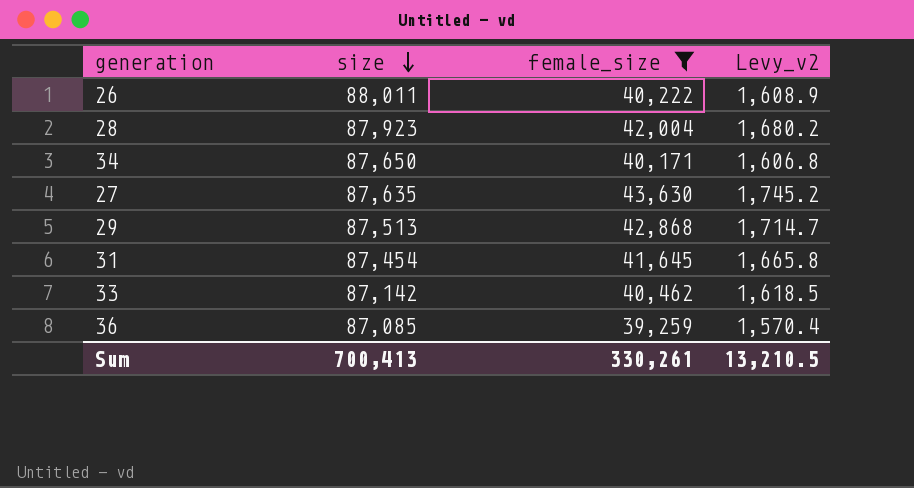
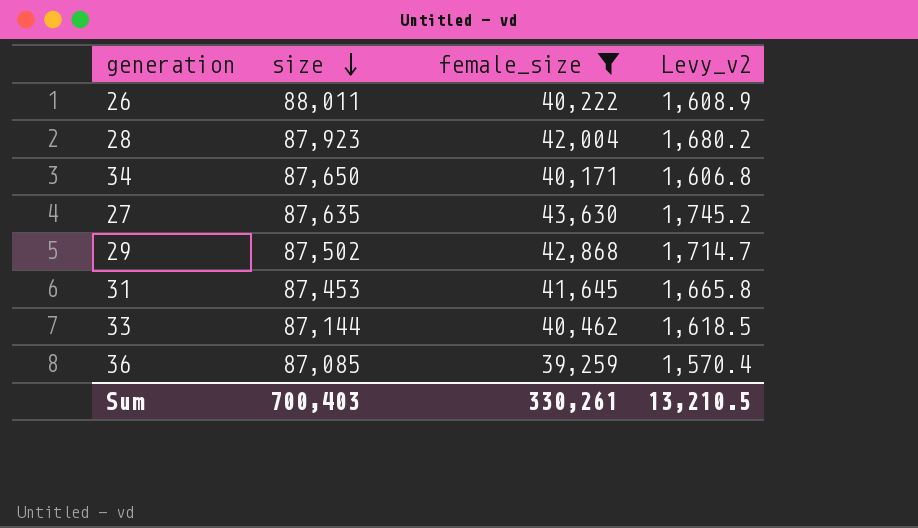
29 | size: 87,513 -> 87,502
31 | size: 87,454 -> 87,453
33 | size: 87,142 -> 87,144
Sum | size: 700,413 -> 700,403

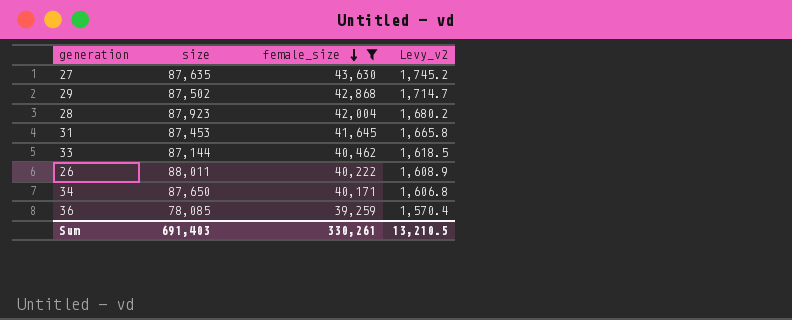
row order: size descending -> female_size descending
36 | size: 87,085 -> 78,085
Sum | size: 700,403 -> 691,403

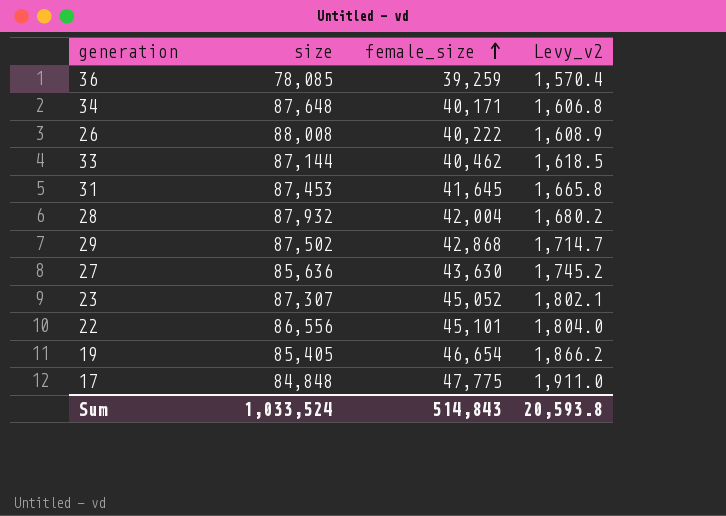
filter: female_size <= 43,630 -> none
row order: female_size descending -> female_size ascending
34 | size: 87,650 -> 87,648
26 | size: 88,011 -> 88,008
28 | size: 87,923 -> 87,932
27 | size: 87,635 -> 85,636
Sum | size: 691,403 -> 1,033,524
Sum | female_size: 330,261 -> 514,843
Sum | Levy_v2: 13,210.5 -> 20,593.8

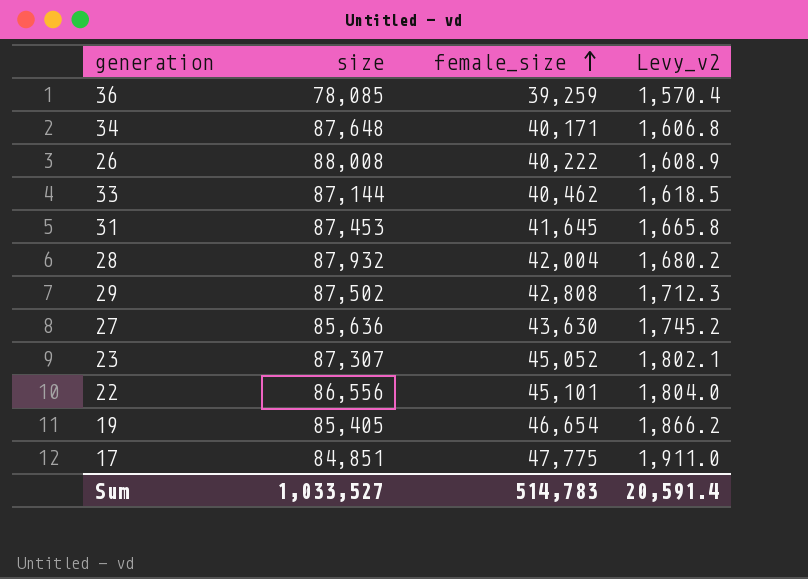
29 | female_size: 42,868 -> 42,808
29 | Levy_v2: 1,714.7 -> 1,712.3
17 | size: 84,848 -> 84,851
Sum | size: 1,033,524 -> 1,033,527
Sum | female_size: 514,843 -> 514,783
Sum | Levy_v2: 20,593.8 -> 20,591.4

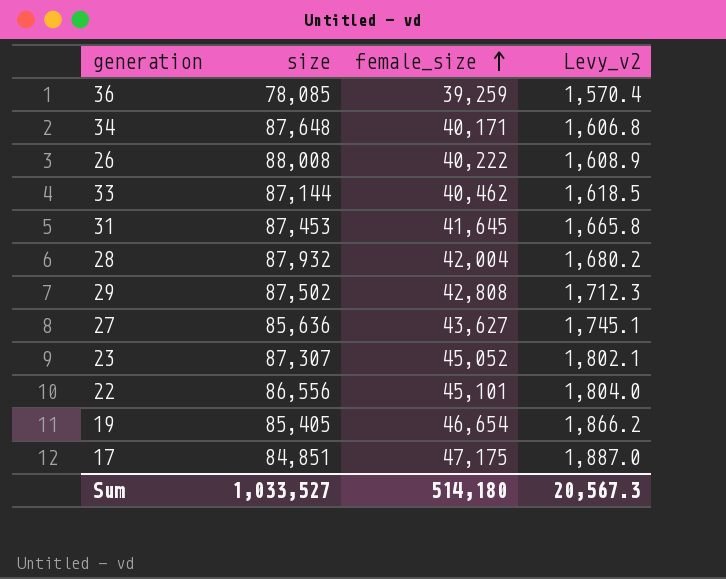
27 | female_size: 43,630 -> 43,627
27 | Levy_v2: 1,745.2 -> 1,745.1
17 | female_size: 47,775 -> 47,175
17 | Levy_v2: 1,911.0 -> 1,887.0
Sum | female_size: 514,783 -> 514,180
Sum | Levy_v2: 20,591.4 -> 20,567.3

